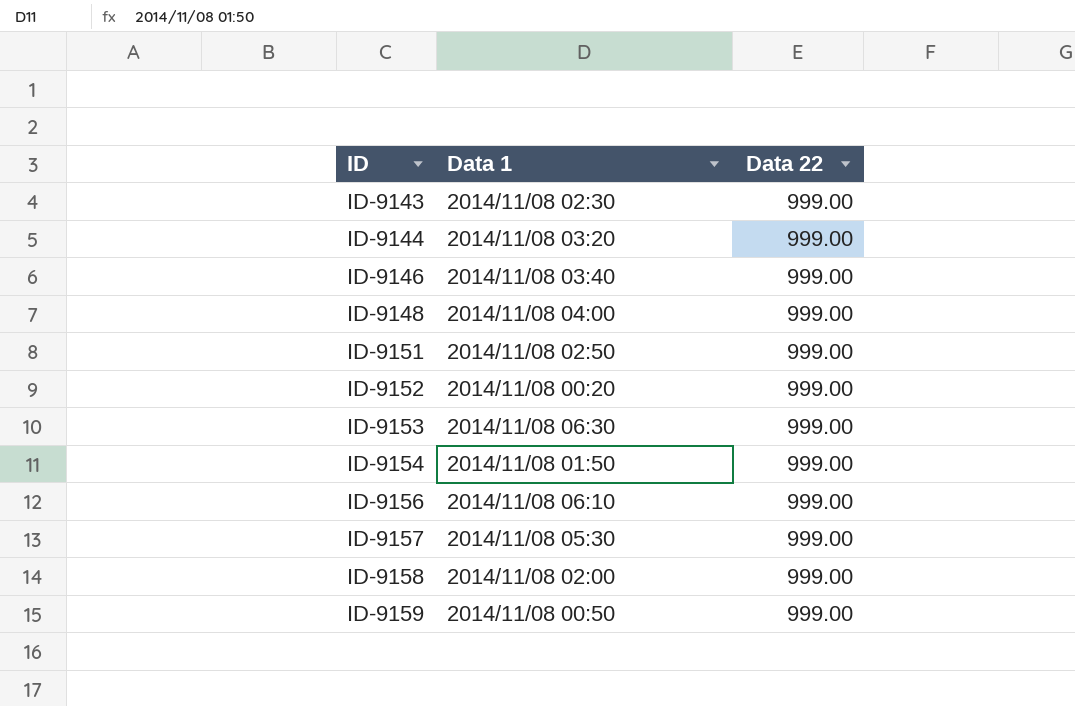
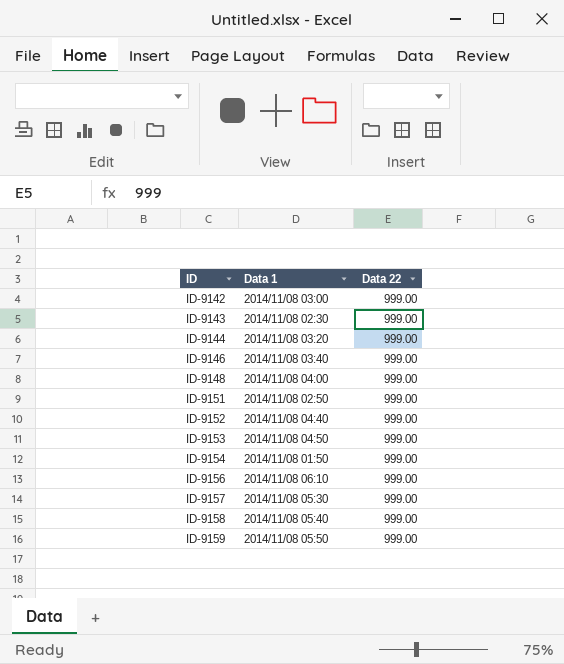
row ID-9142: none -> 2014/11/08 03:00 | 999.00
ID-9152 | Data 1: 2014/11/08 00:20 -> 2014/11/08 04:40
ID-9153 | Data 1: 2014/11/08 06:30 -> 2014/11/08 04:50
ID-9158 | Data 1: 2014/11/08 02:00 -> 2014/11/08 05:40
ID-9159 | Data 1: 2014/11/08 00:50 -> 2014/11/08 05:50

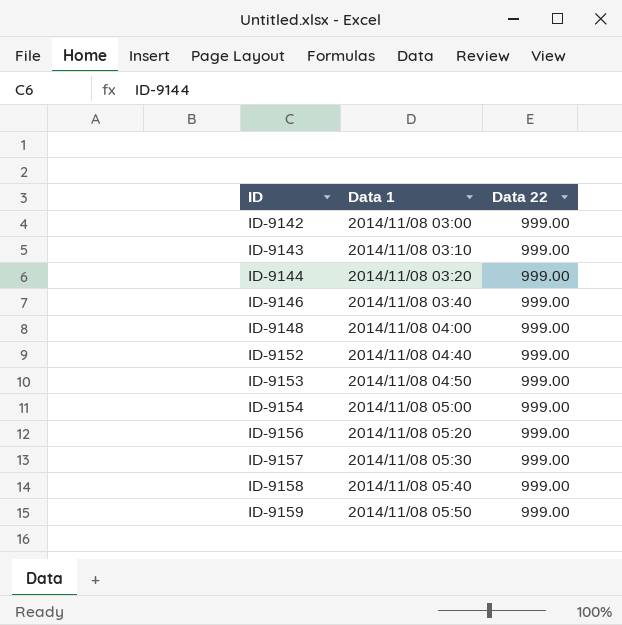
row ID-9151: 2014/11/08 02:50 | 999.00 -> none
ID-9143 | Data 1: 2014/11/08 02:30 -> 2014/11/08 03:10
ID-9154 | Data 1: 2014/11/08 01:50 -> 2014/11/08 05:00
ID-9156 | Data 1: 2014/11/08 06:10 -> 2014/11/08 05:20

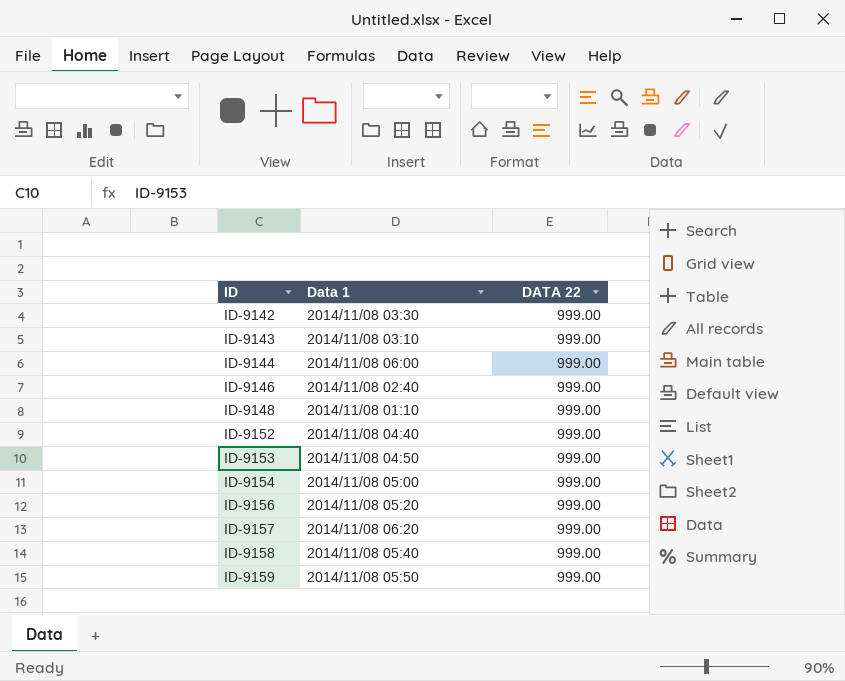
column name: Data 22 -> DATA 22
ID-9142 | Data 1: 2014/11/08 03:00 -> 2014/11/08 03:30
ID-9144 | Data 1: 2014/11/08 03:20 -> 2014/11/08 06:00
ID-9146 | Data 1: 2014/11/08 03:40 -> 2014/11/08 02:40
ID-9148 | Data 1: 2014/11/08 04:00 -> 2014/11/08 01:10
ID-9157 | Data 1: 2014/11/08 05:30 -> 2014/11/08 06:20

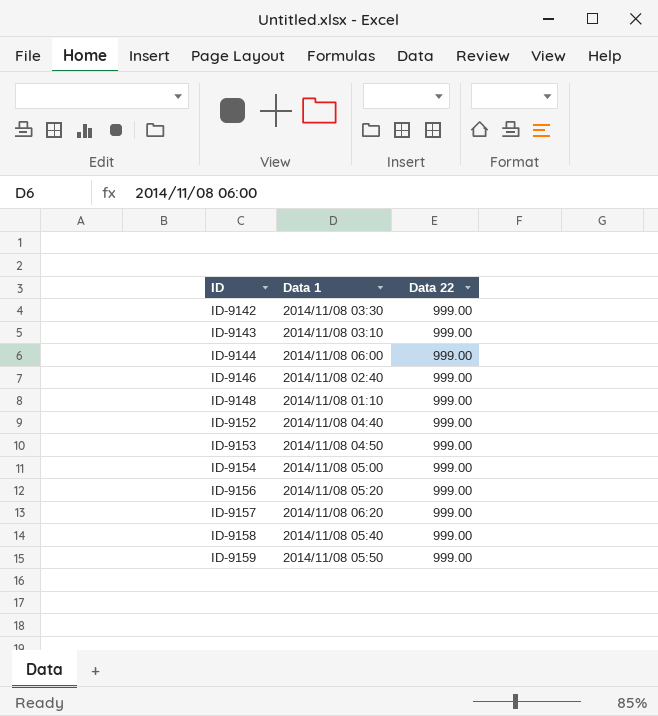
column name: DATA 22 -> Data 22

